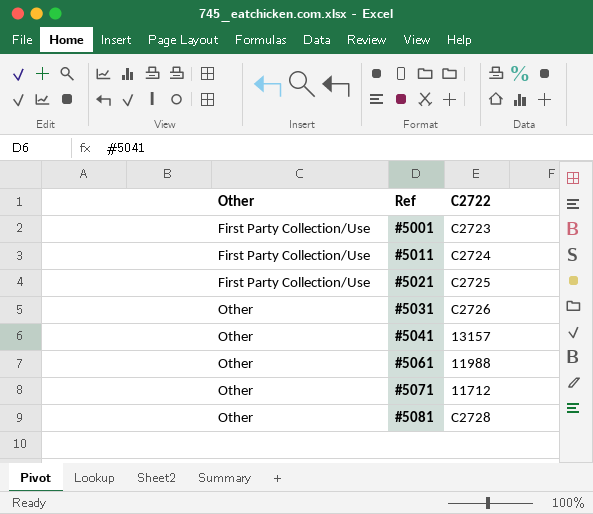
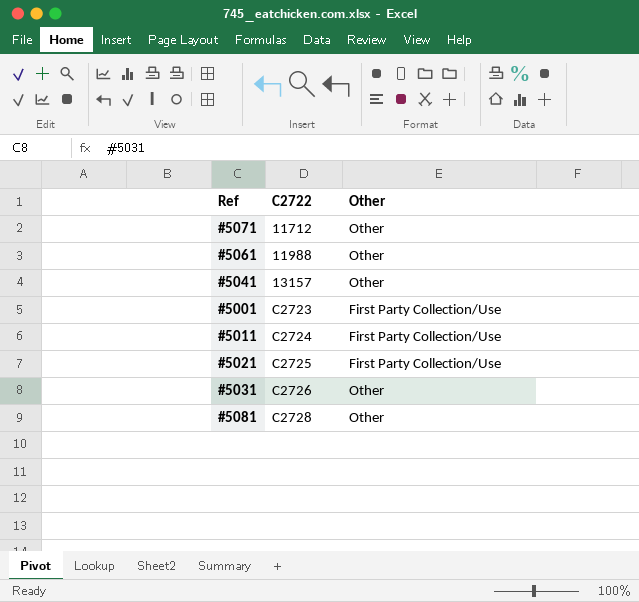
row order: Other ascending -> C2722 ascending
column Other | position: 1 -> 3

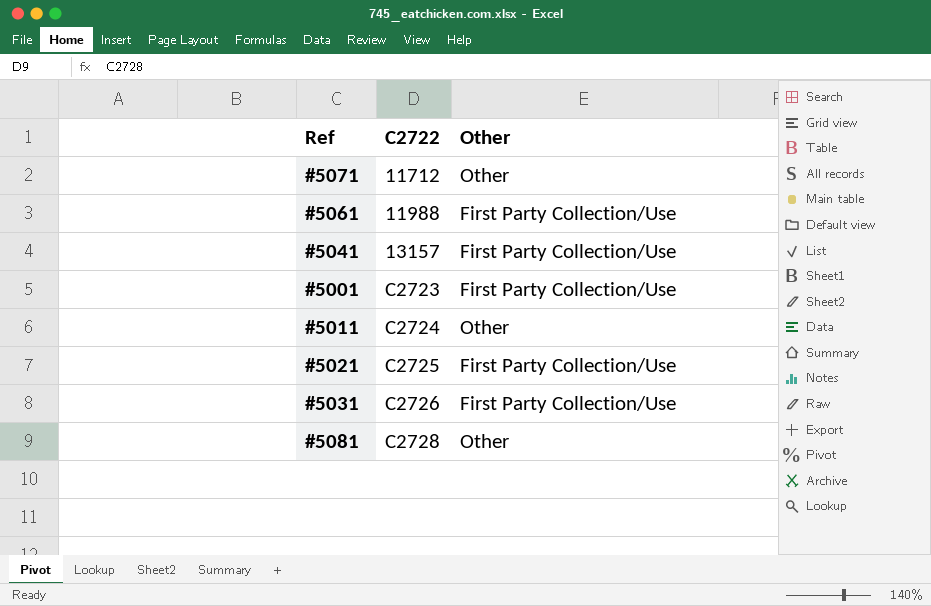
#5061 | Other: Other -> First Party Collection/Use
#5041 | Other: Other -> First Party Collection/Use
#5011 | Other: First Party Collection/Use -> Other
#5031 | Other: Other -> First Party Collection/Use

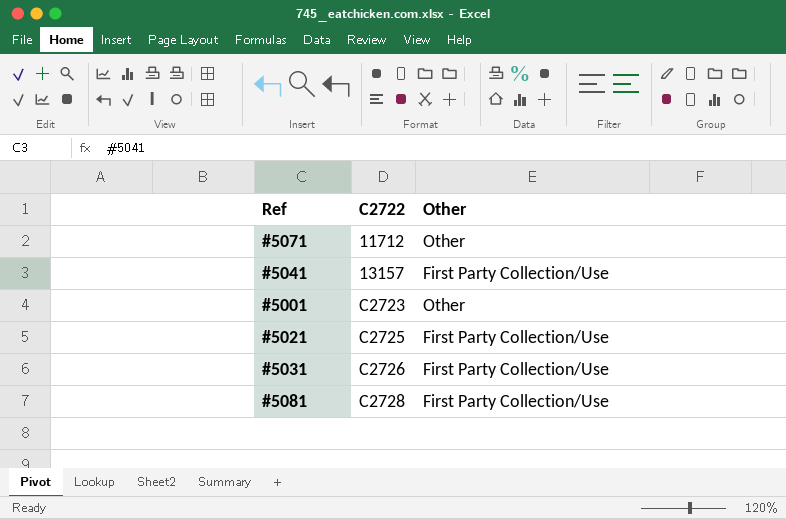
row #5061: 11988 | First Party Collection/Use -> none
row #5011: C2724 | Other -> none
#5001 | Other: First Party Collection/Use -> Other
#5081 | Other: Other -> First Party Collection/Use

